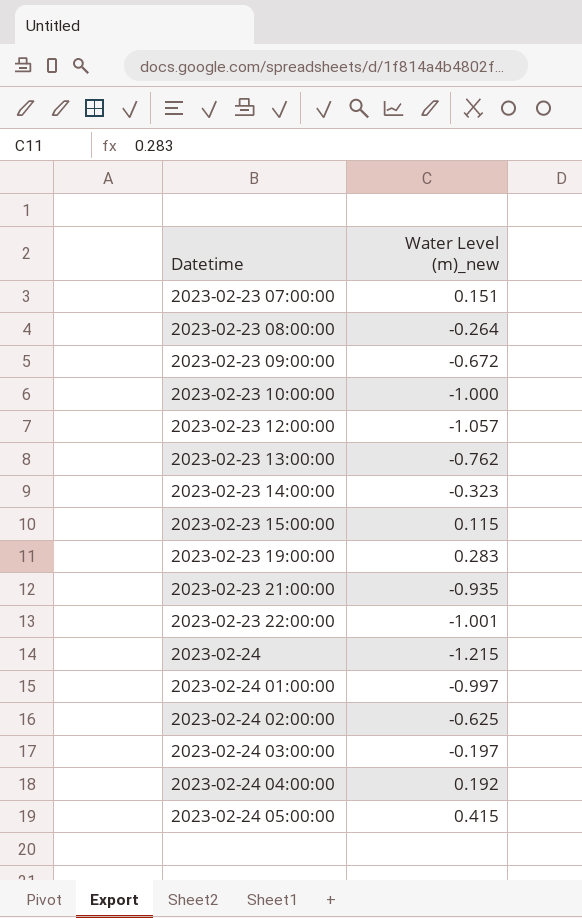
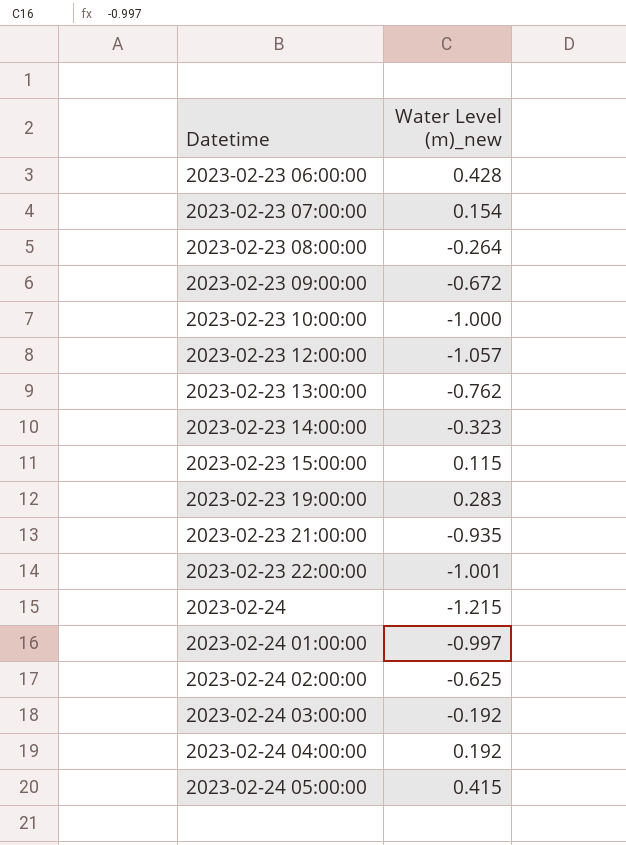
row 2023-02-23 06:00:00: none -> 0.428
2023-02-23 07:00:00 | Water Level (m)_new: 0.151 -> 0.154
2023-02-24 03:00:00 | Water Level (m)_new: -0.197 -> -0.192

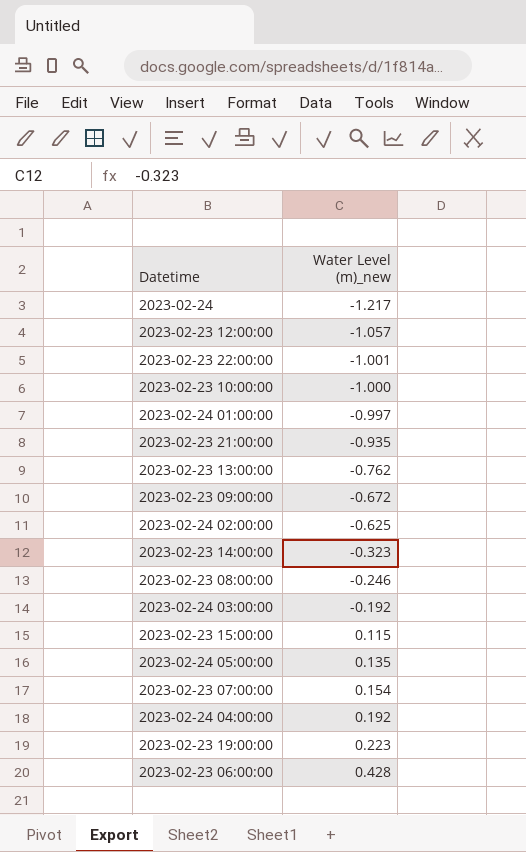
row order: Datetime ascending -> Water Level (m)_new ascending
2023-02-24 | Water Level (m)_new: -1.215 -> -1.217
2023-02-23 08:00:00 | Water Level (m)_new: -0.264 -> -0.246
2023-02-24 05:00:00 | Water Level (m)_new: 0.415 -> 0.135
2023-02-23 19:00:00 | Water Level (m)_new: 0.283 -> 0.223

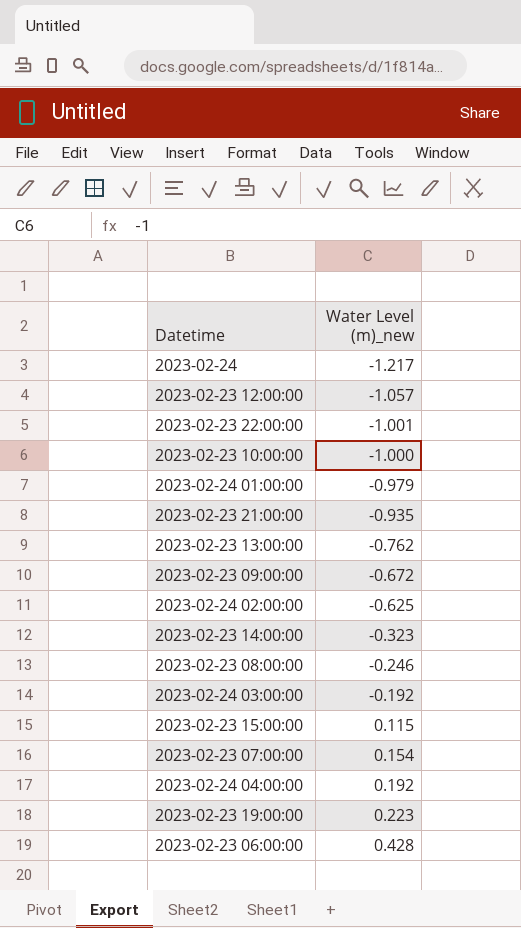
row 2023-02-24 05:00:00: 0.135 -> none
2023-02-24 01:00:00 | Water Level (m)_new: -0.997 -> -0.979

